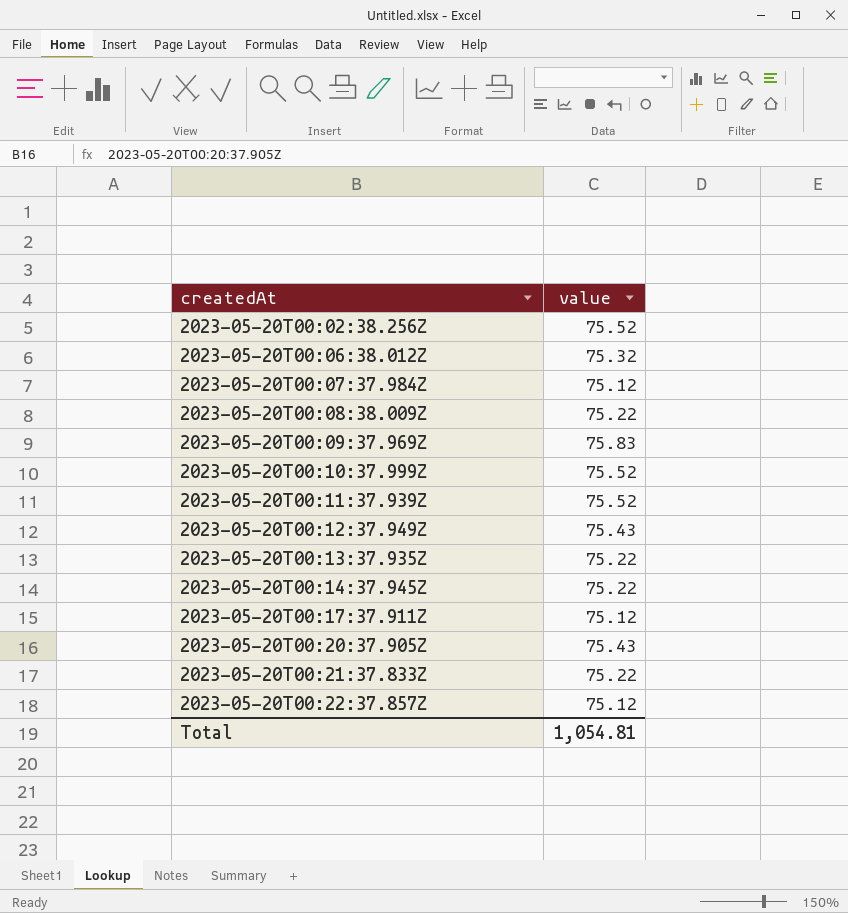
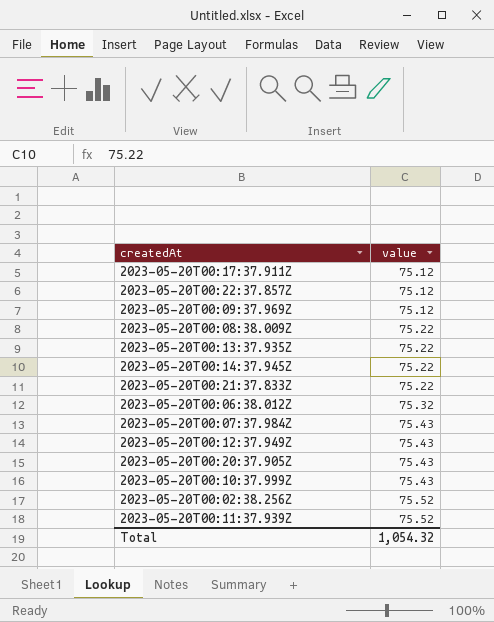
row order: createdAt ascending -> value ascending
2023-05-20T00:09:37.969Z | value: 75.83 -> 75.12
2023-05-20T00:07:37.984Z | value: 75.12 -> 75.43
2023-05-20T00:10:37.999Z | value: 75.52 -> 75.43
Total | value: 1,054.81 -> 1,054.32

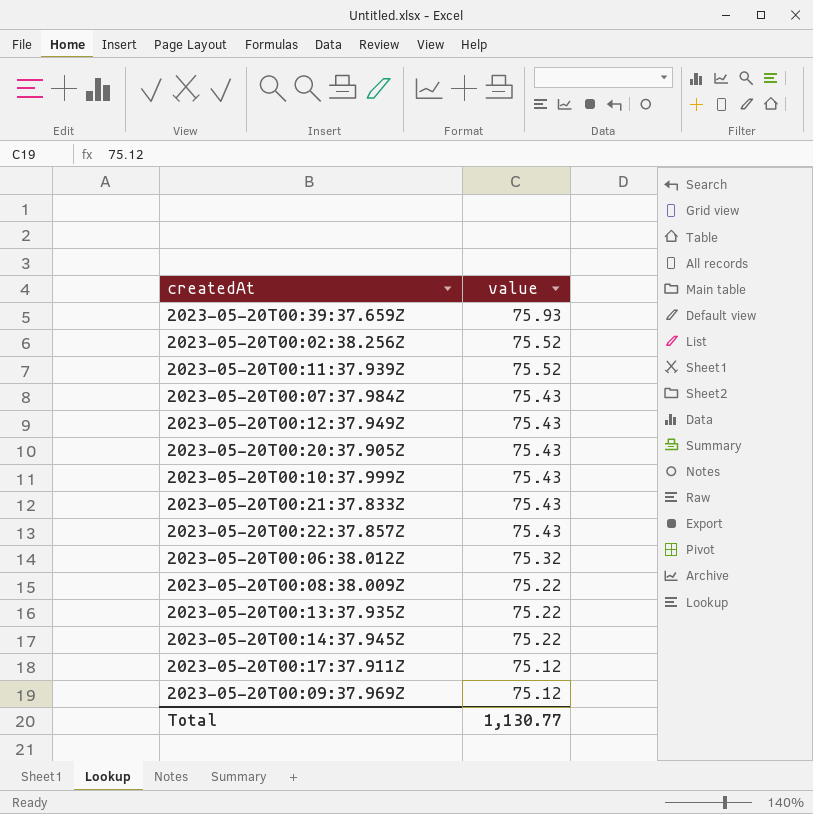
row order: value ascending -> value descending
row 2023-05-20T00:39:37.659Z: none -> 75.93
2023-05-20T00:21:37.833Z | value: 75.22 -> 75.43
2023-05-20T00:22:37.857Z | value: 75.12 -> 75.43
Total | value: 1,054.32 -> 1,130.77

